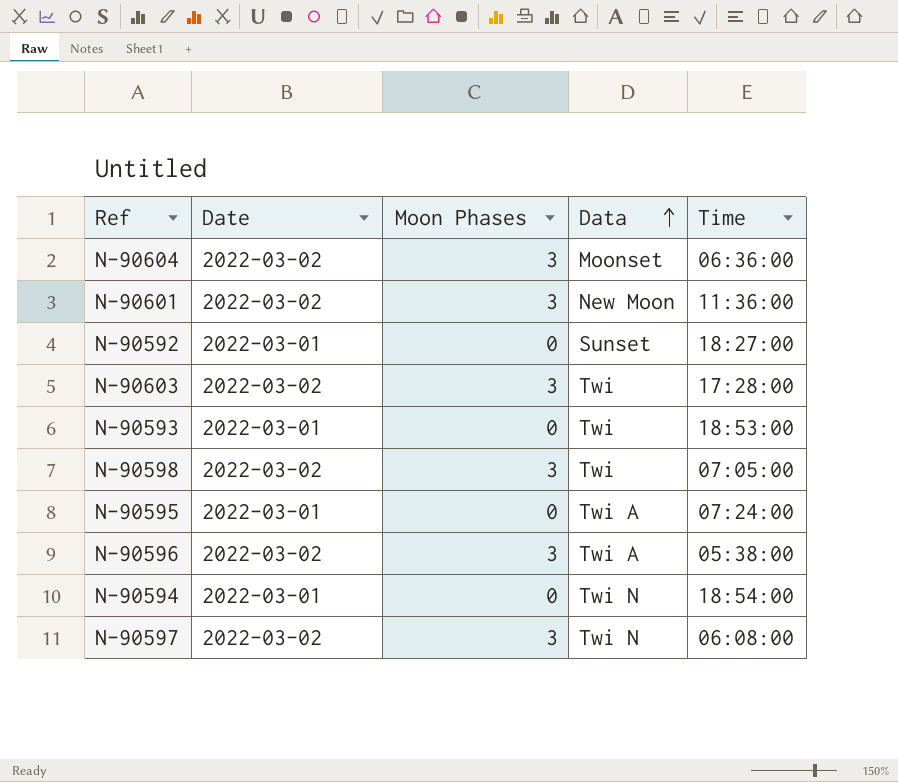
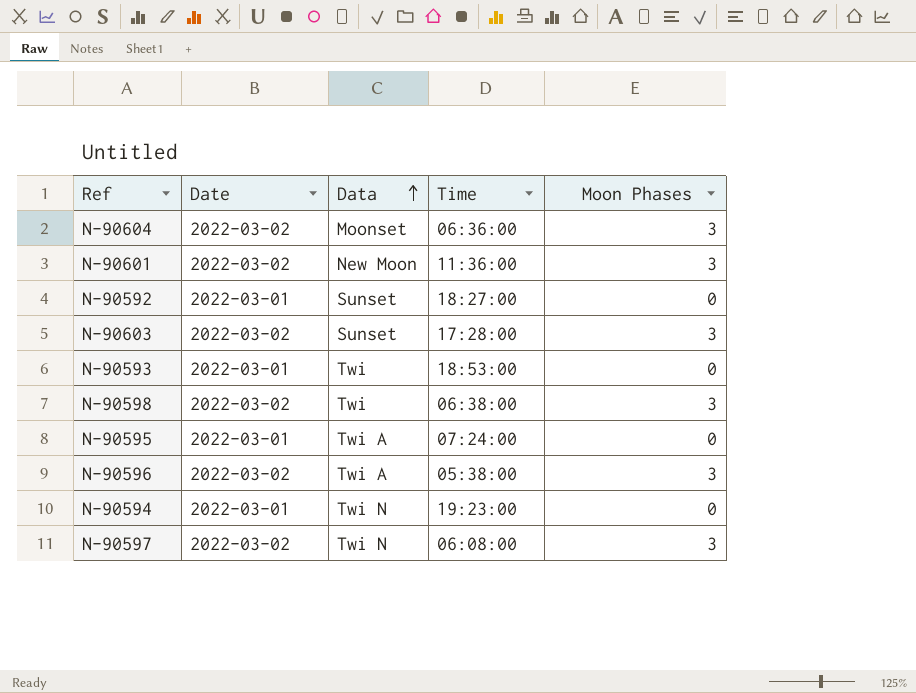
column Moon Phases | position: 3 -> 5
N-90603 | Data: Twi -> Sunset
N-90598 | Time: 07:05:00 -> 06:38:00
N-90594 | Time: 18:54:00 -> 19:23:00

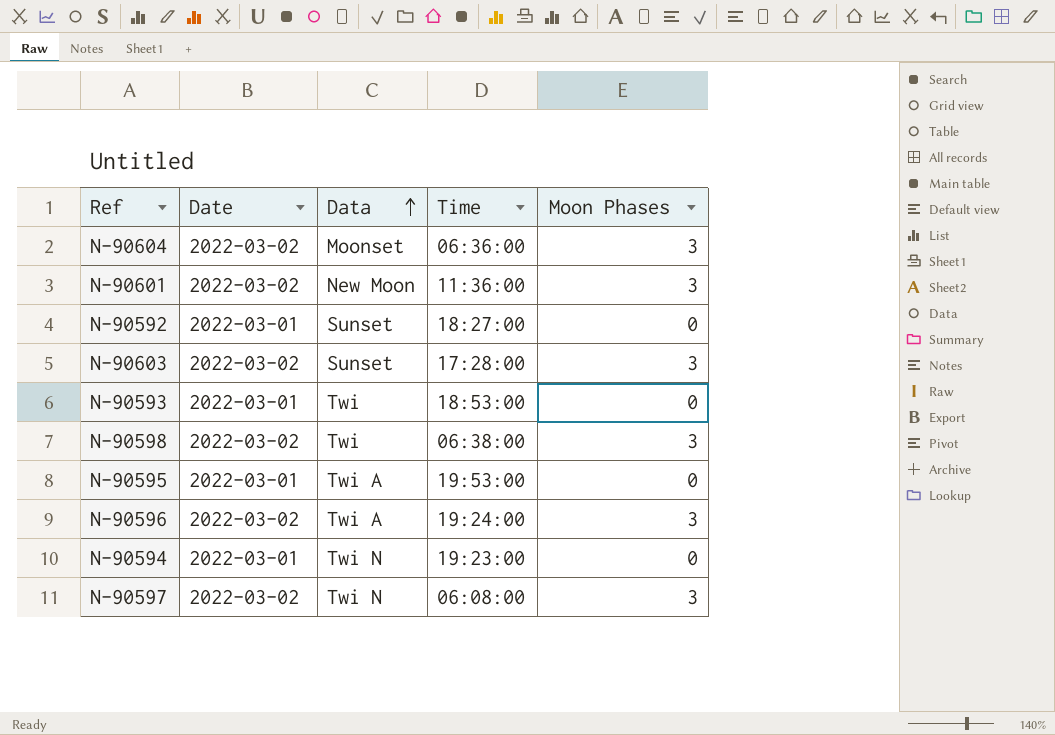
N-90595 | Time: 07:24:00 -> 19:53:00
N-90596 | Time: 05:38:00 -> 19:24:00

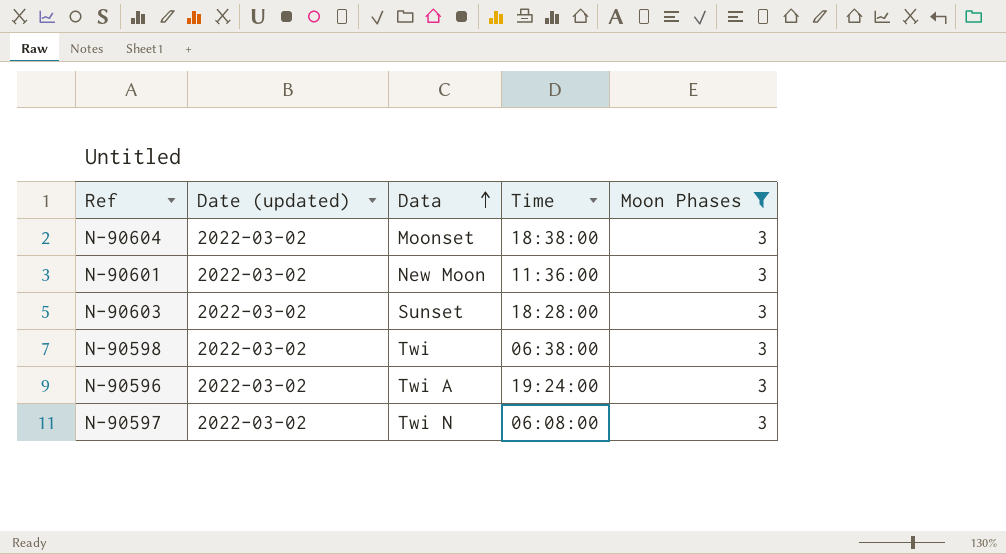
filter: none -> Moon Phases = 3
column name: Date -> Date (updated)
N-90604 | Time: 06:36:00 -> 18:38:00
N-90603 | Time: 17:28:00 -> 18:28:00

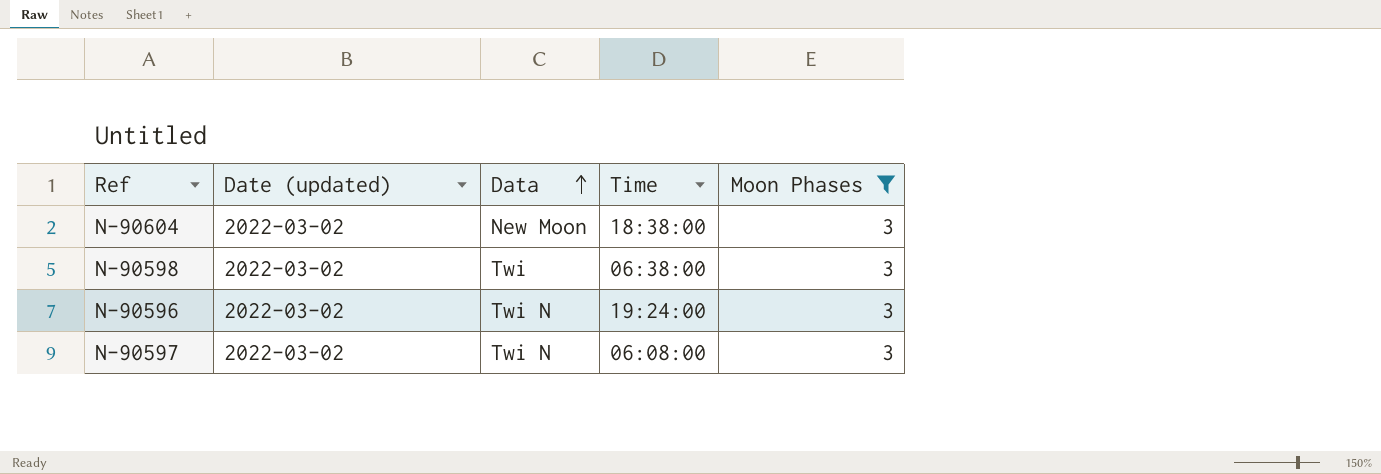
row N-90601: 2022-03-02 | New Moon | 11:36:00 | 3 -> none
row N-90603: 2022-03-02 | Sunset | 18:28:00 | 3 -> none
N-90604 | Data: Moonset -> New Moon
N-90596 | Data: Twi A -> Twi N

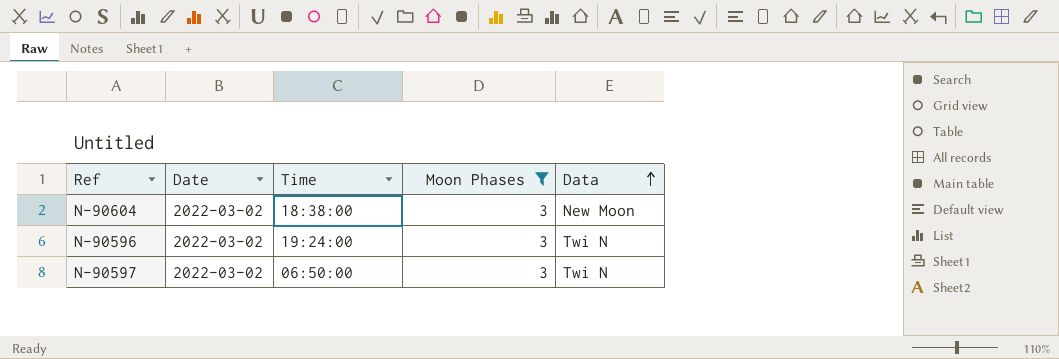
column name: Date (updated) -> Date
column Data | position: 3 -> 5
row N-90598: 2022-03-02 | Twi | 06:38:00 | 3 -> none
N-90597 | Time: 06:08:00 -> 06:50:00

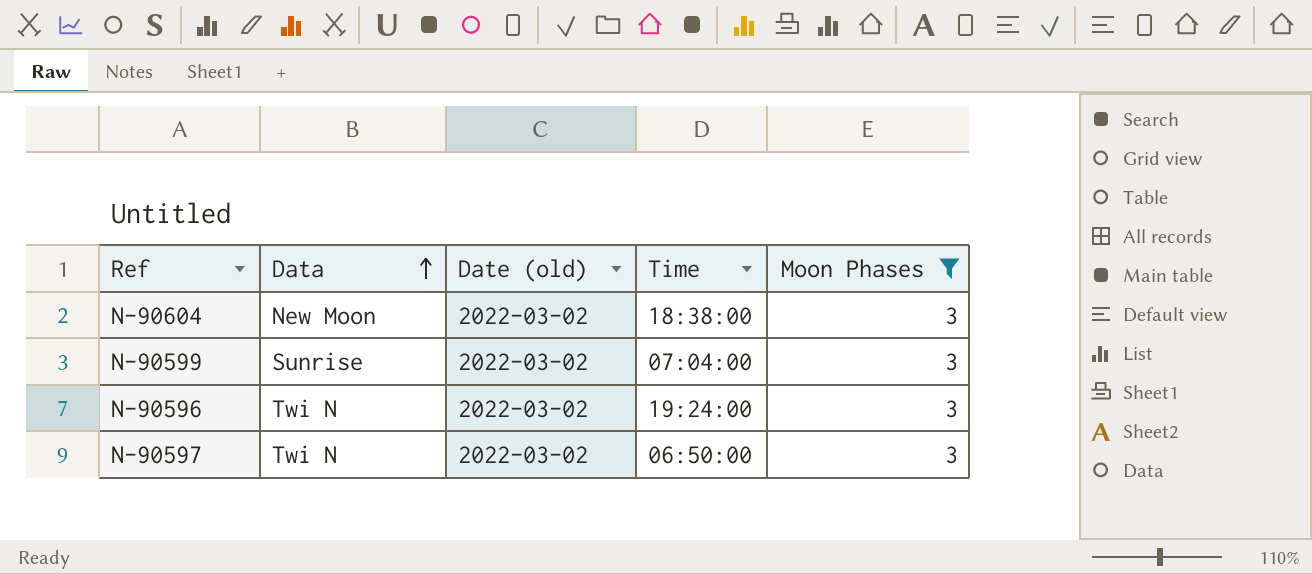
column Data | position: 5 -> 2
column name: Date -> Date (old)
row N-90599: none -> Sunrise | 2022-03-02 | 07:04:00 | 3

